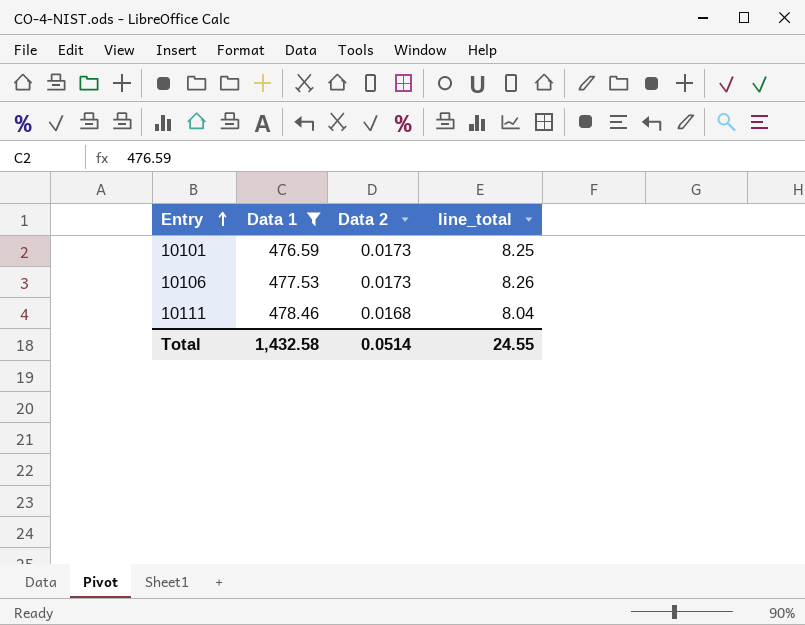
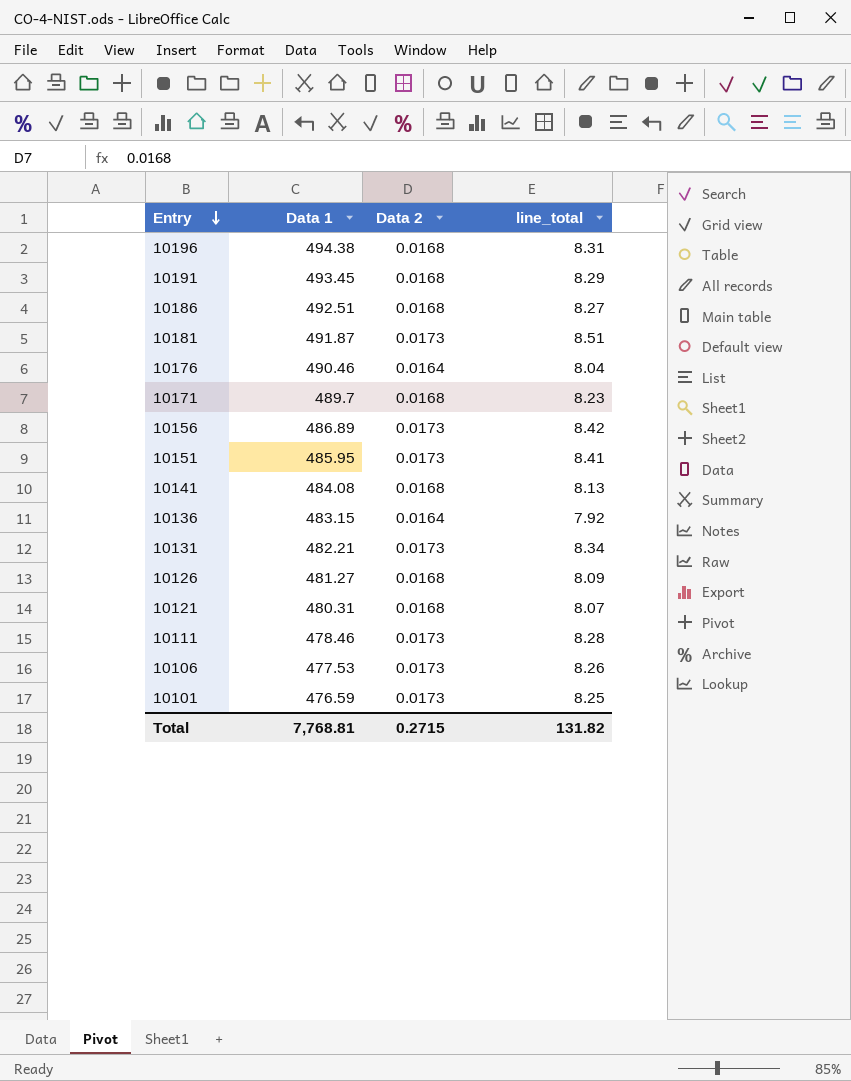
filter: Data 1 <= 478.46 -> none
row order: Entry ascending -> Entry descending
10111 | Data 2: 0.0168 -> 0.0173
10111 | line_total: 8.04 -> 8.28
Total | Data 1: 1,432.58 -> 7,768.81
Total | Data 2: 0.0514 -> 0.2715
Total | line_total: 24.55 -> 131.82

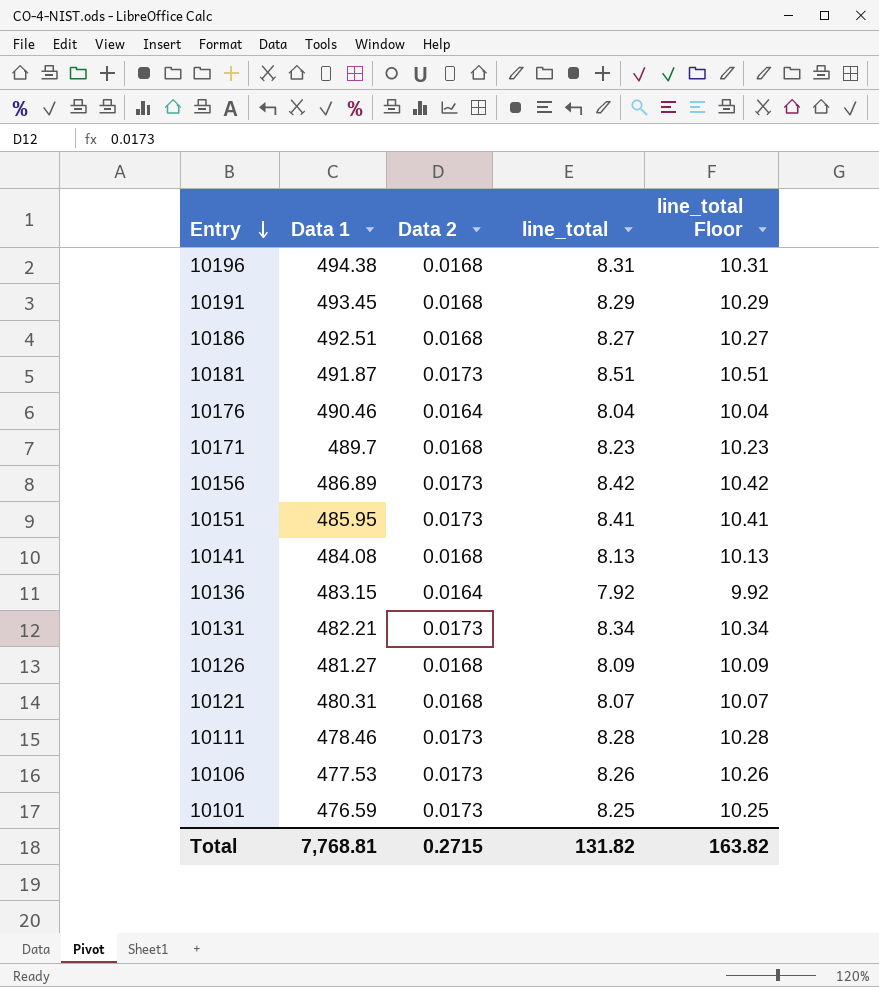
column line_total Floor | formula: none -> [line_total] + 2

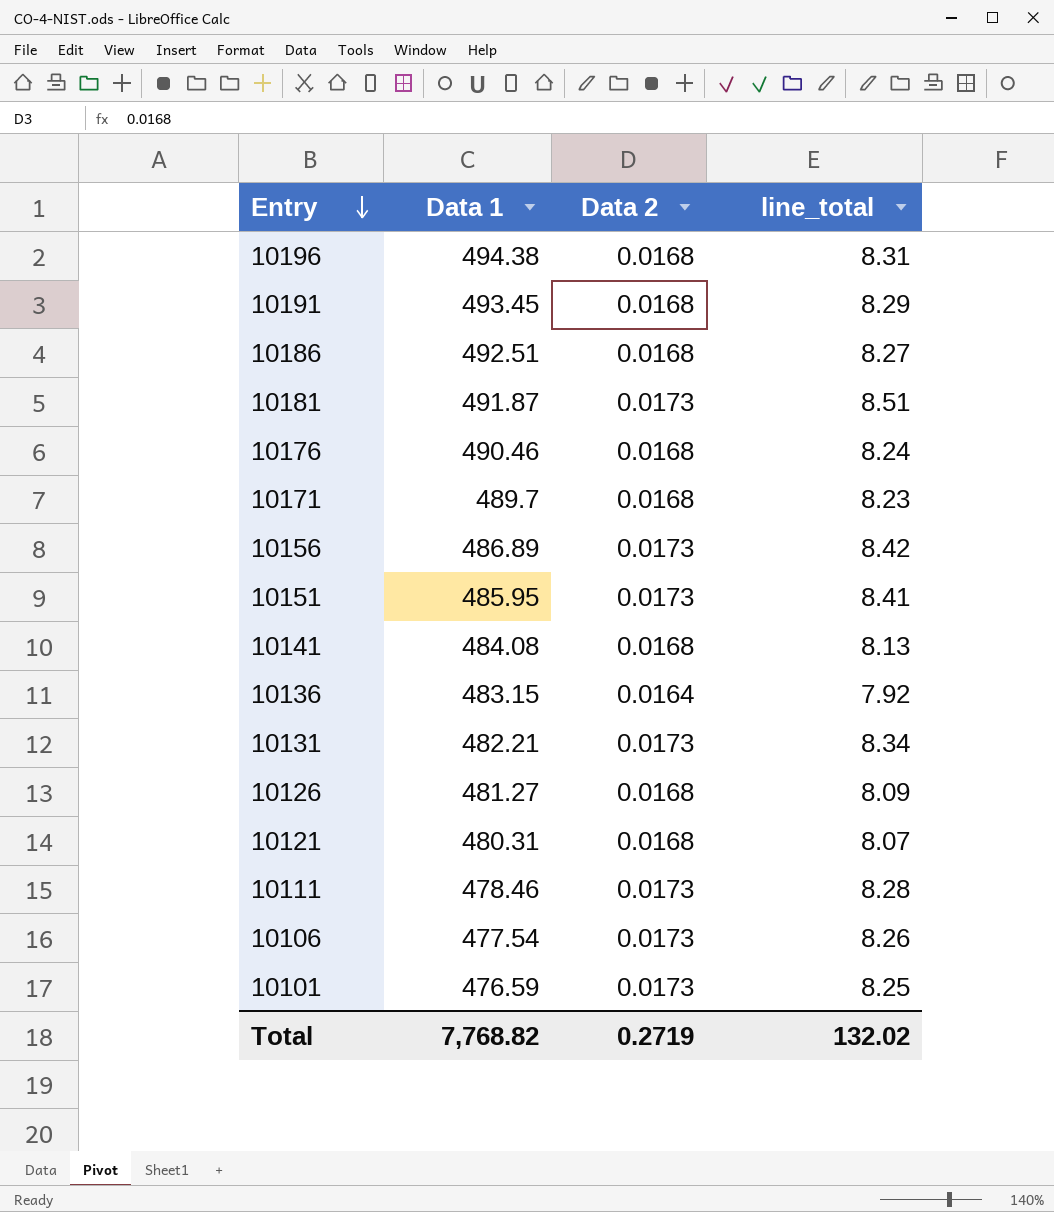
column line_total Floor | formula: [line_total] + 2 -> none
10176 | Data 2: 0.0164 -> 0.0168
10176 | line_total: 8.04 -> 8.24
10106 | Data 1: 477.53 -> 477.54
Total | Data 1: 7,768.81 -> 7,768.82
Total | Data 2: 0.2715 -> 0.2719
Total | line_total: 131.82 -> 132.02

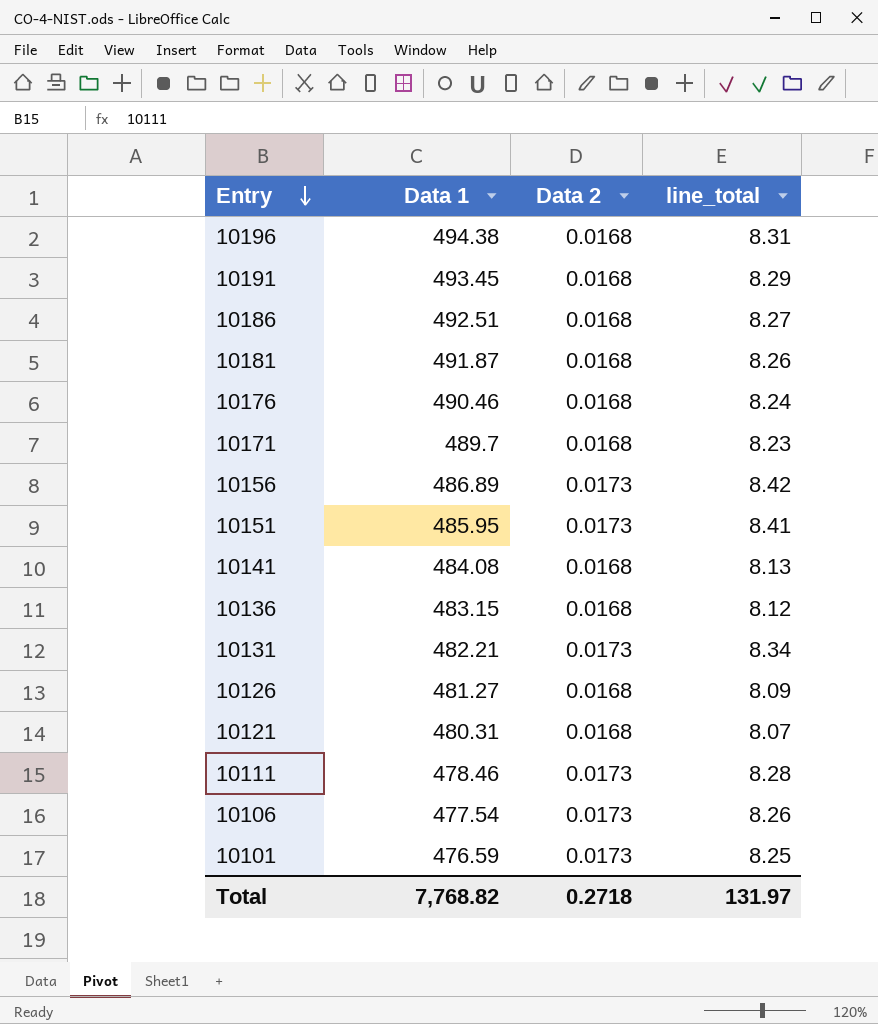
10181 | Data 2: 0.0173 -> 0.0168
10181 | line_total: 8.51 -> 8.26
10136 | Data 2: 0.0164 -> 0.0168
10136 | line_total: 7.92 -> 8.12
Total | Data 2: 0.2719 -> 0.2718
Total | line_total: 132.02 -> 131.97

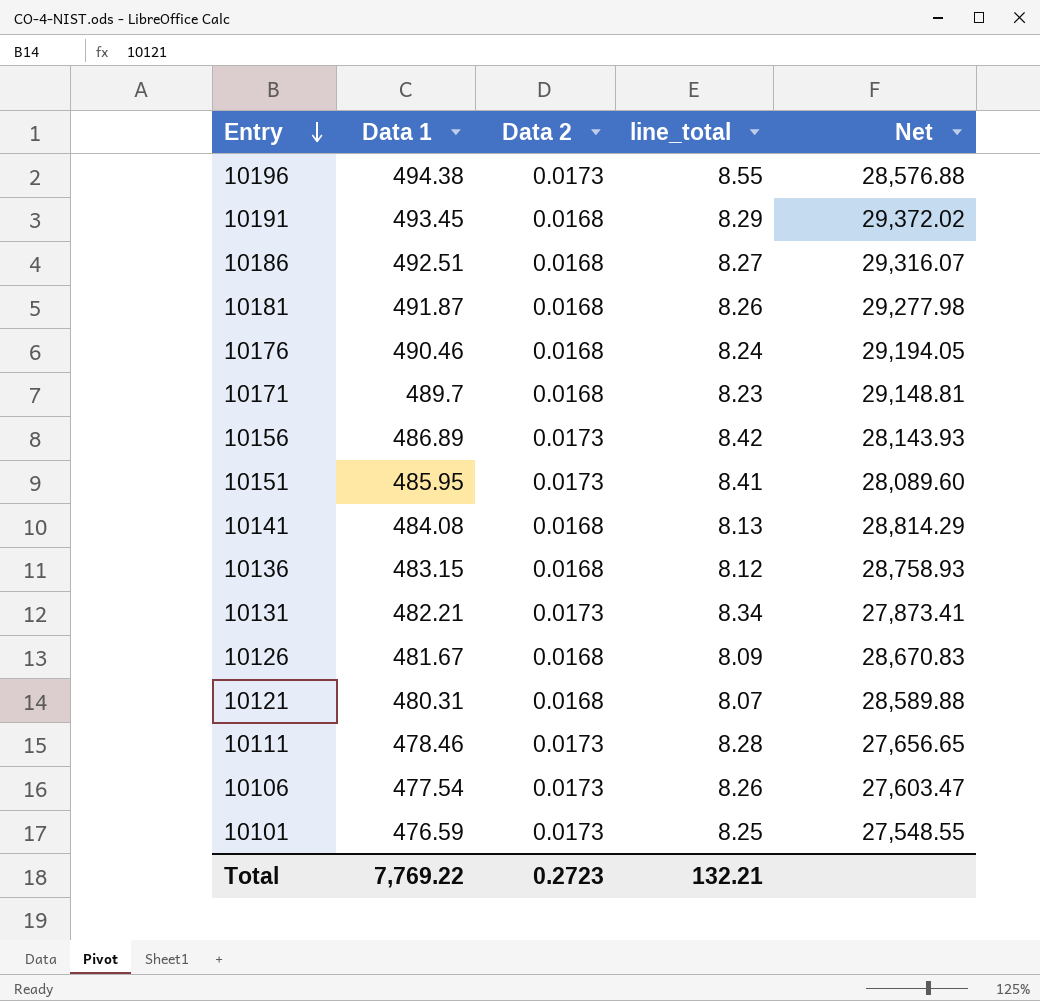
column Net | formula: none -> [Data 1] / [Data 2]
10196 | Data 2: 0.0168 -> 0.0173
10196 | line_total: 8.31 -> 8.55
10126 | Data 1: 481.27 -> 481.67
Total | Data 1: 7,768.82 -> 7,769.22
Total | Data 2: 0.2718 -> 0.2723
Total | line_total: 131.97 -> 132.21

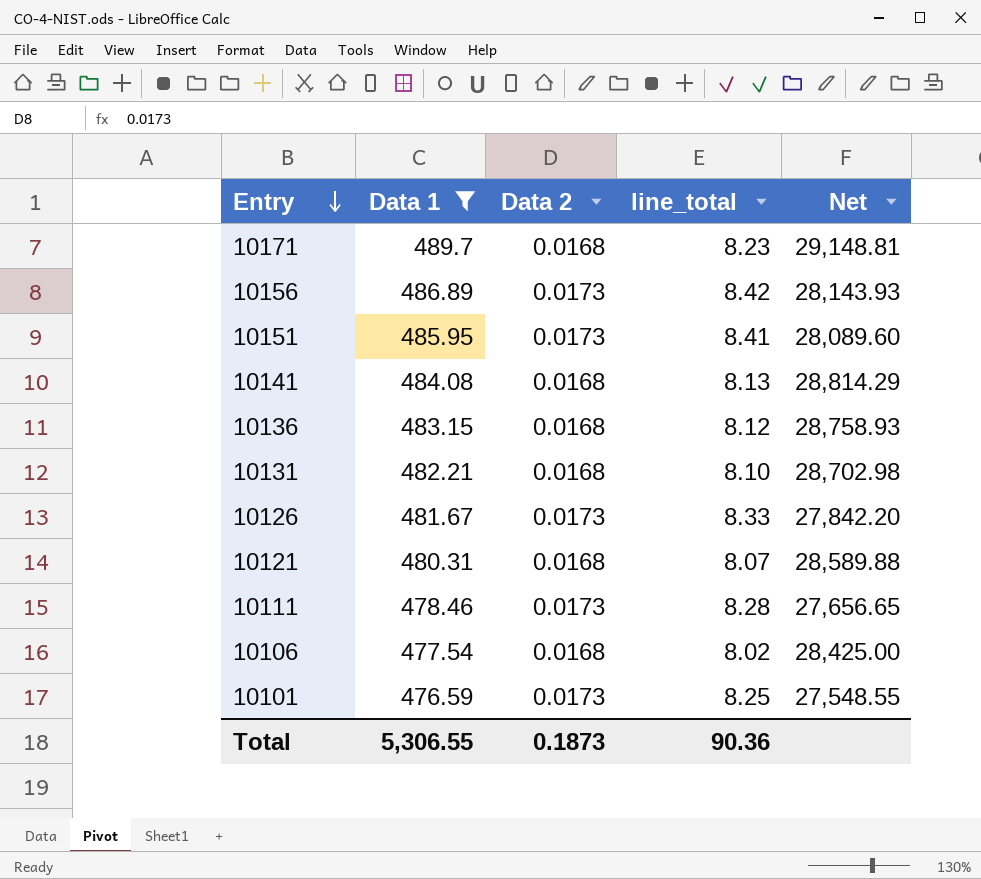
filter: none -> Data 1 <= 489.7
10131 | Data 2: 0.0173 -> 0.0168
10131 | line_total: 8.34 -> 8.10
10131 | Net: 27,873.41 -> 28,702.98
10126 | Data 2: 0.0168 -> 0.0173
10126 | line_total: 8.09 -> 8.33
10126 | Net: 28,670.83 -> 27,842.20
10106 | Data 2: 0.0173 -> 0.0168
10106 | line_total: 8.26 -> 8.02
10106 | Net: 27,603.47 -> 28,425.00
Total | Data 1: 7,769.22 -> 5,306.55
Total | Data 2: 0.2723 -> 0.1873
Total | line_total: 132.21 -> 90.36

